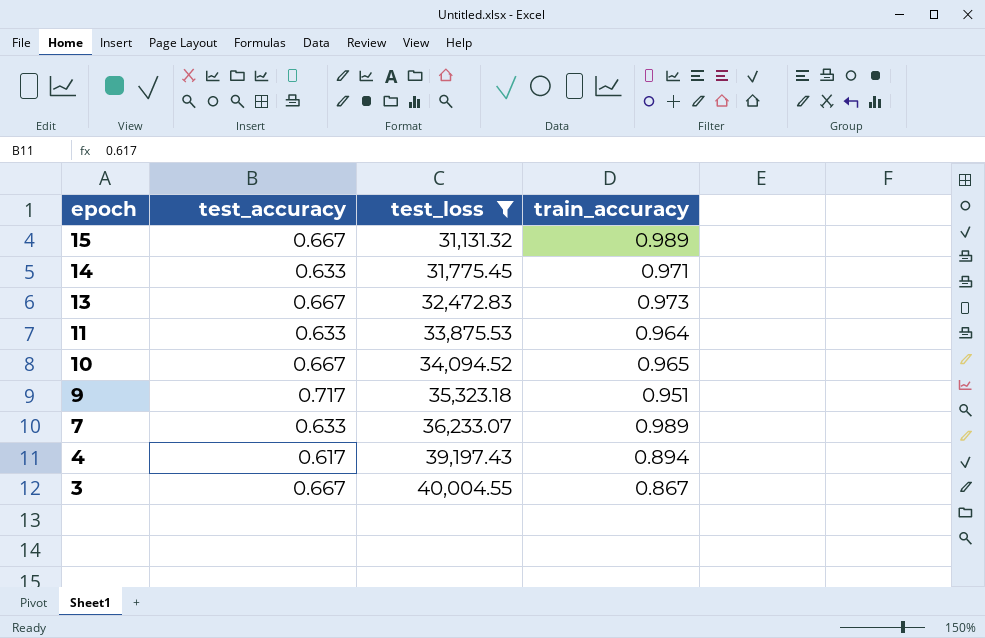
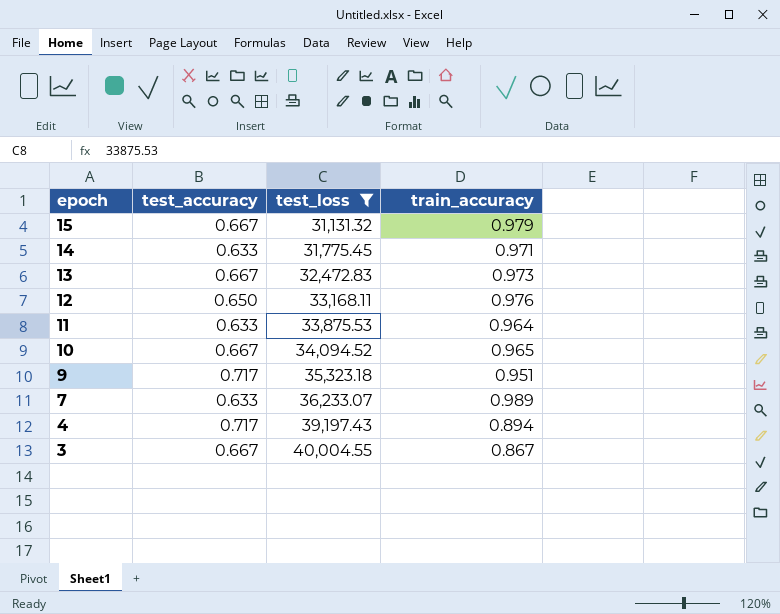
15 | train_accuracy: 0.989 -> 0.979
row 12: none -> 0.650 | 33,168.11 | 0.976
4 | test_accuracy: 0.617 -> 0.717

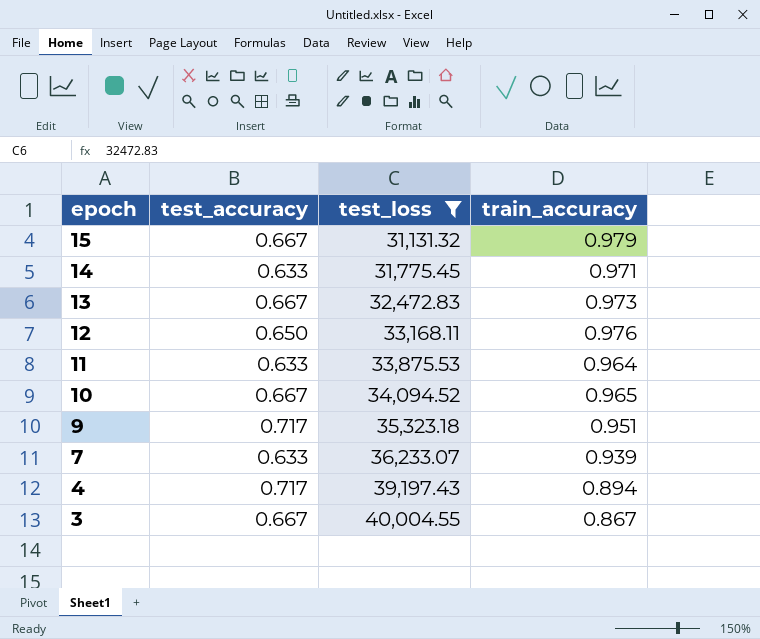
7 | train_accuracy: 0.989 -> 0.939

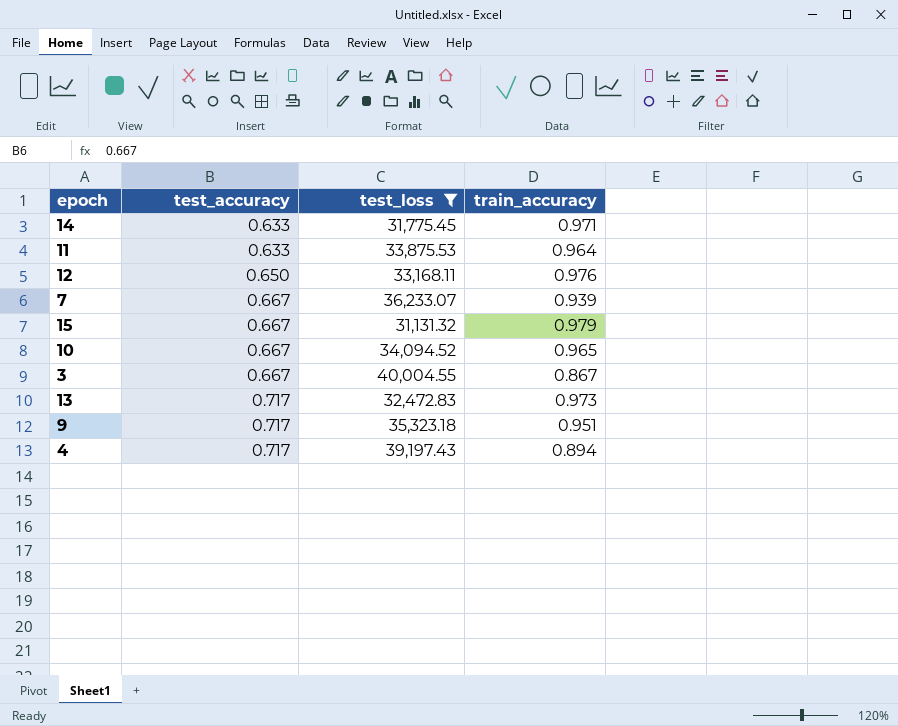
row order: epoch descending -> test_accuracy ascending
7 | test_accuracy: 0.633 -> 0.667
13 | test_accuracy: 0.667 -> 0.717

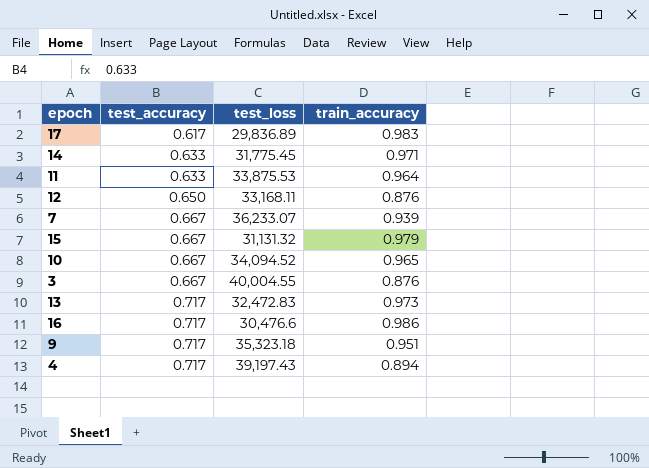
filter: test_loss >= 31,131.32 -> none
12 | train_accuracy: 0.976 -> 0.876
3 | train_accuracy: 0.867 -> 0.876

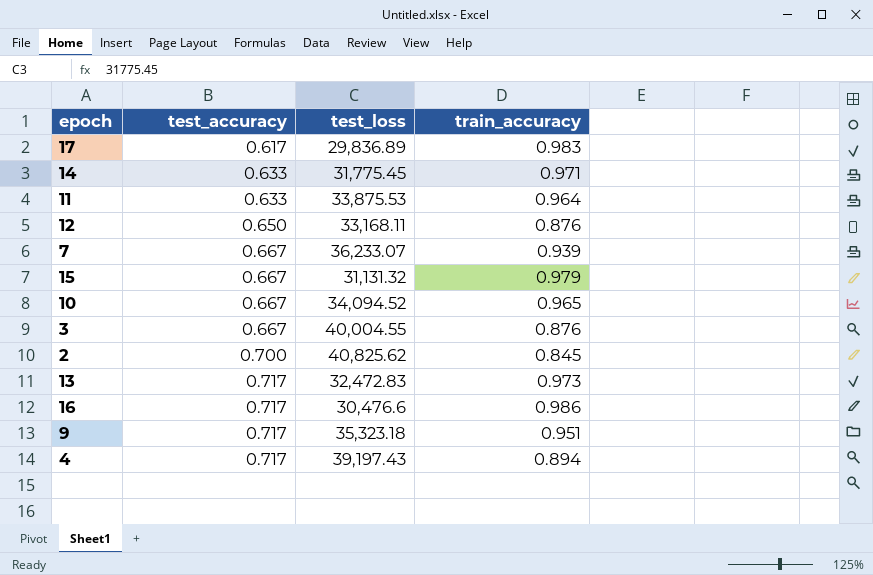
row 2: none -> 0.700 | 40,825.62 | 0.845

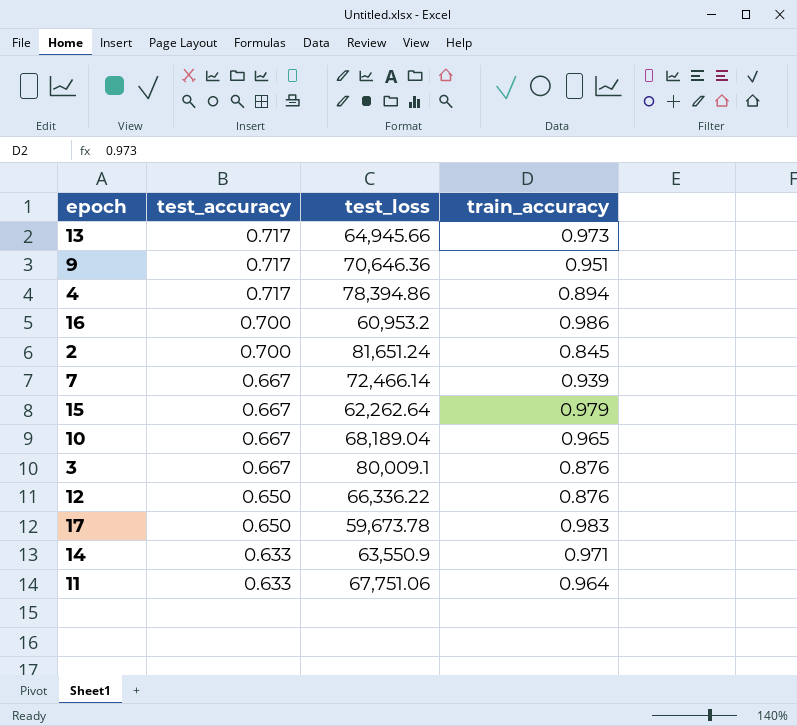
row order: test_accuracy ascending -> test_accuracy descending
13 | test_loss: 32,472.83 -> 64,945.66
9 | test_loss: 35,323.18 -> 70,646.36
4 | test_loss: 39,197.43 -> 78,394.86
16 | test_accuracy: 0.717 -> 0.700
16 | test_loss: 30,476.6 -> 60,953.2
2 | test_loss: 40,825.62 -> 81,651.24
7 | test_loss: 36,233.07 -> 72,466.14
15 | test_loss: 31,131.32 -> 62,262.64
10 | test_loss: 34,094.52 -> 68,189.04
3 | test_loss: 40,004.55 -> 80,009.1
12 | test_loss: 33,168.11 -> 66,336.22
17 | test_accuracy: 0.617 -> 0.650
17 | test_loss: 29,836.89 -> 59,673.78
14 | test_loss: 31,775.45 -> 63,550.9
11 | test_loss: 33,875.53 -> 67,751.06

